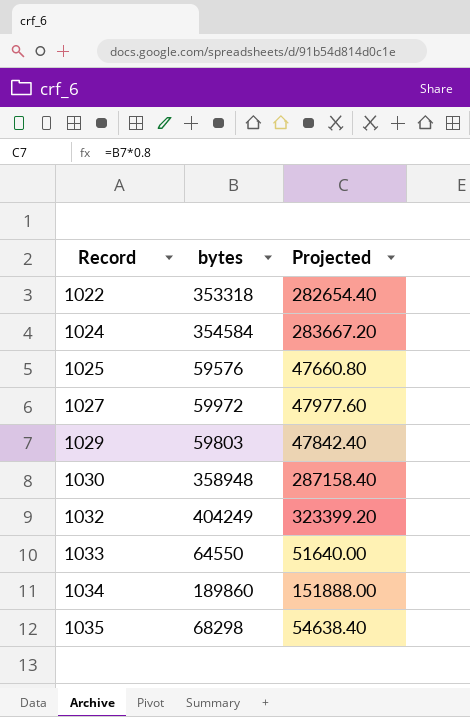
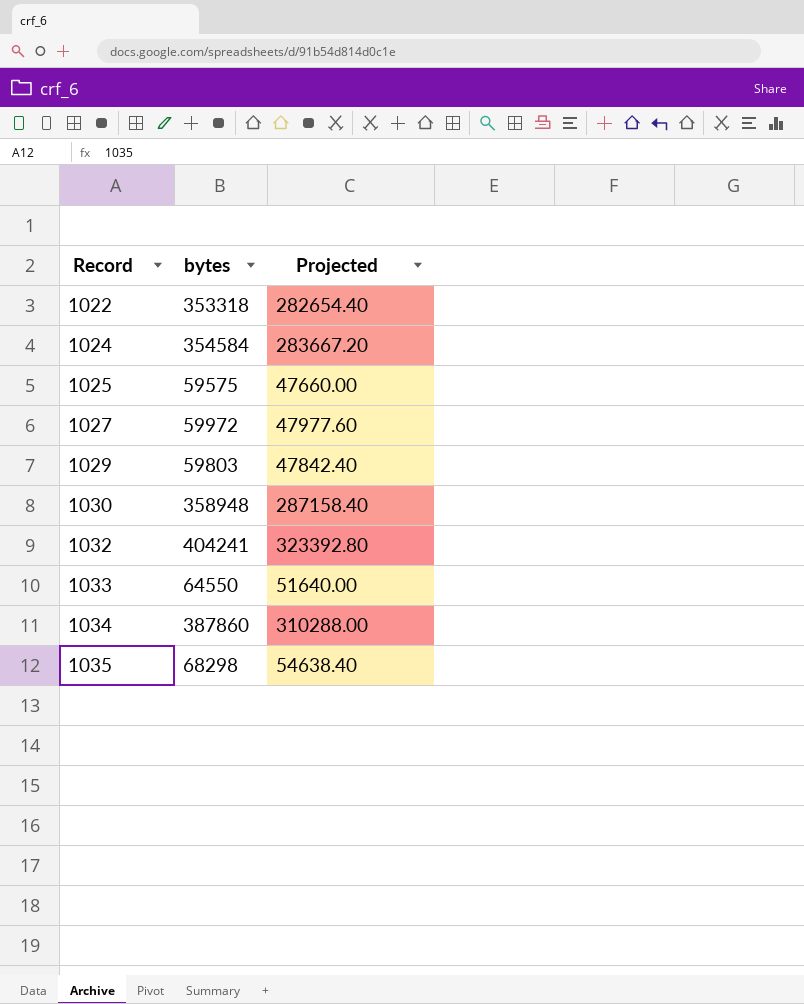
1025 | bytes: 59576 -> 59575
1025 | Projected: 47660.80 -> 47660.00
1032 | bytes: 404249 -> 404241
1032 | Projected: 323399.20 -> 323392.80
1034 | bytes: 189860 -> 387860
1034 | Projected: 151888.00 -> 310288.00

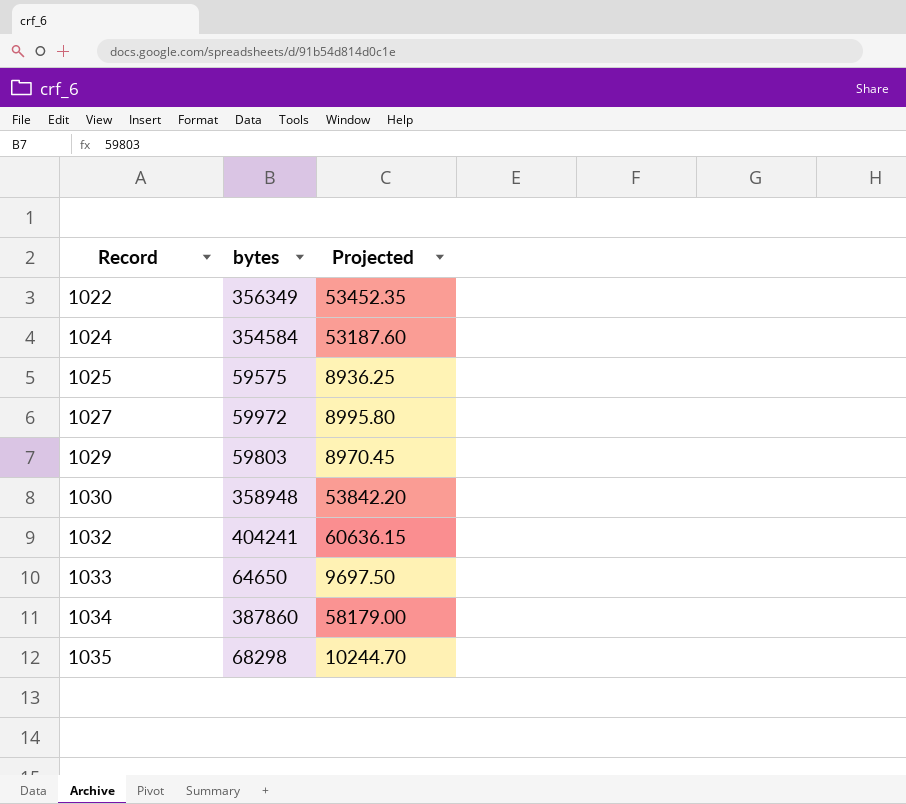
column Projected | formula: [bytes] * 0.8 -> [bytes] * 0.15
1022 | bytes: 353318 -> 356349
1033 | bytes: 64550 -> 64650

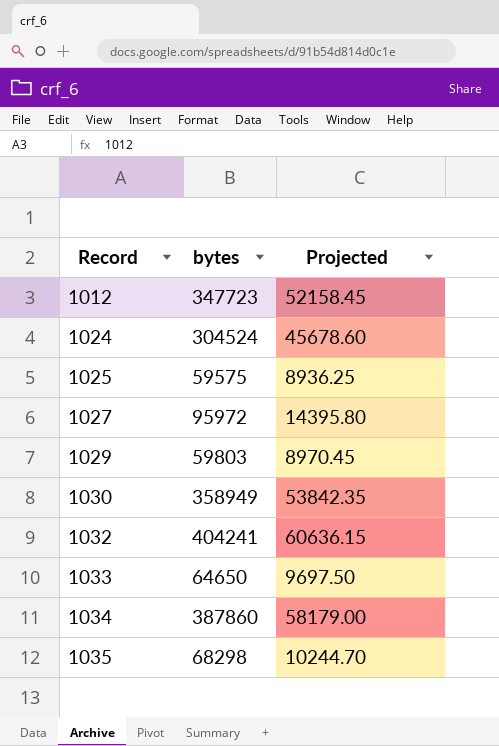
row 1022: 356349 | 53452.35 -> none
row 1012: none -> 347723 | 52158.45
1024 | bytes: 354584 -> 304524
1024 | Projected: 53187.60 -> 45678.60
1027 | bytes: 59972 -> 95972
1027 | Projected: 8995.80 -> 14395.80
1030 | bytes: 358948 -> 358949
1030 | Projected: 53842.20 -> 53842.35

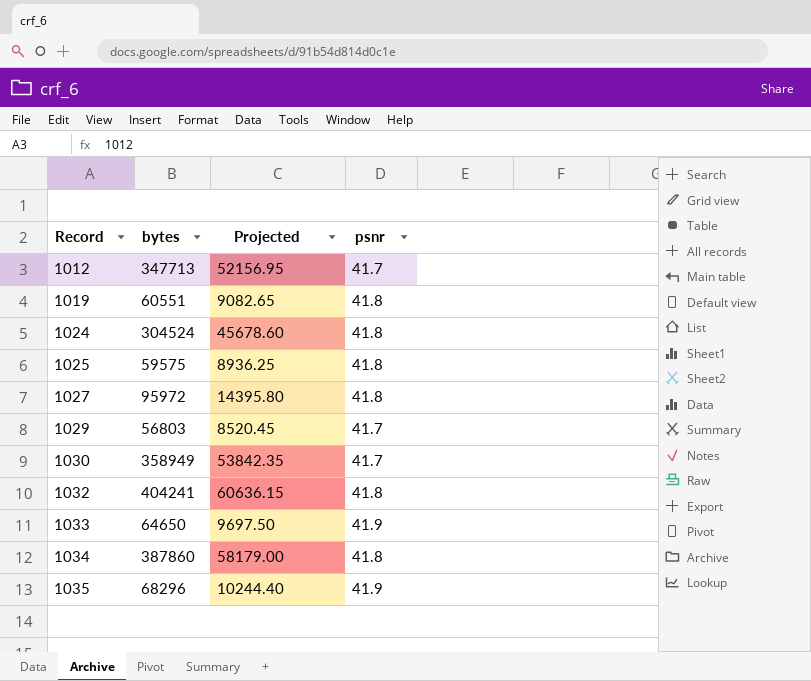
column psnr | position: none -> 4
1012 | bytes: 347723 -> 347713
1012 | Projected: 52158.45 -> 52156.95
row 1019: none -> 60551 | 9082.65 | 41.8
1029 | bytes: 59803 -> 56803
1029 | Projected: 8970.45 -> 8520.45
1035 | bytes: 68298 -> 68296
1035 | Projected: 10244.70 -> 10244.40

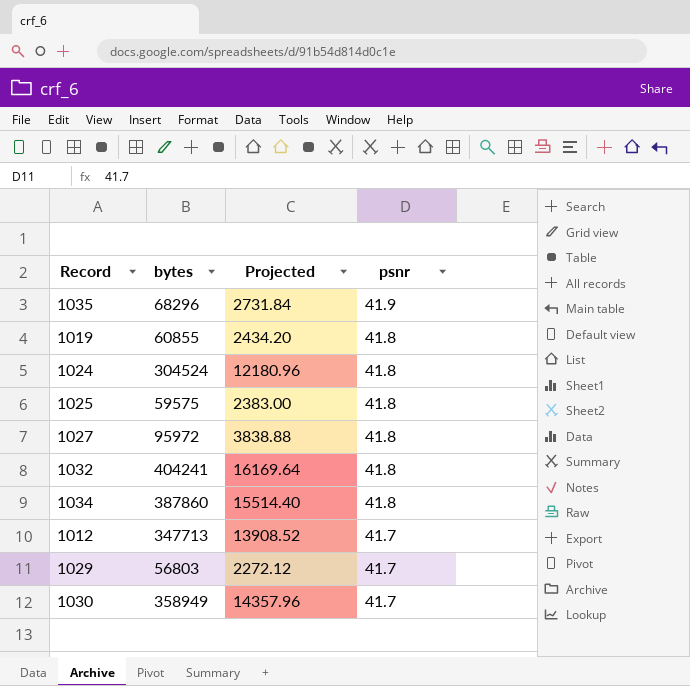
row order: Record ascending -> psnr descending
column Projected | formula: [bytes] * 0.15 -> [bytes] * 0.04
row 1033: 64650 | 9697.50 | 41.9 -> none
1019 | bytes: 60551 -> 60855

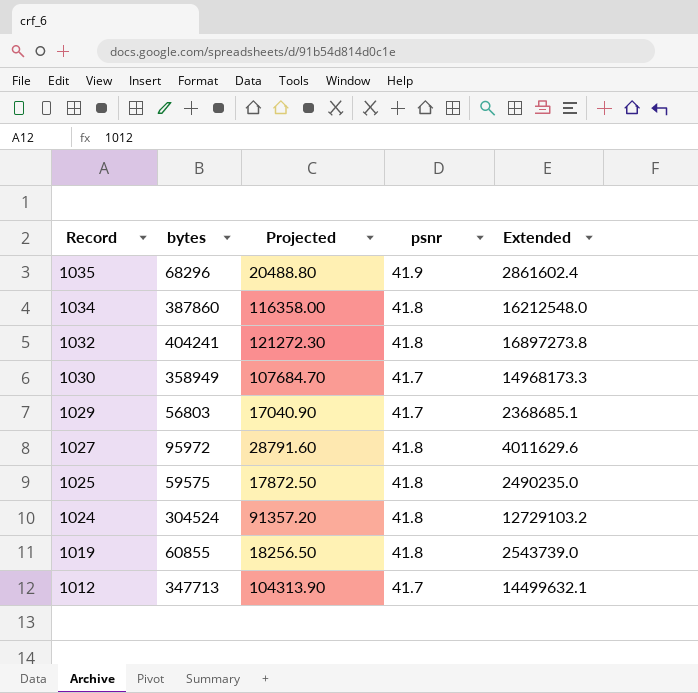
row order: psnr descending -> Record descending
column Projected | formula: [bytes] * 0.04 -> [bytes] * 0.3
column Extended | formula: none -> [bytes] * [psnr]

